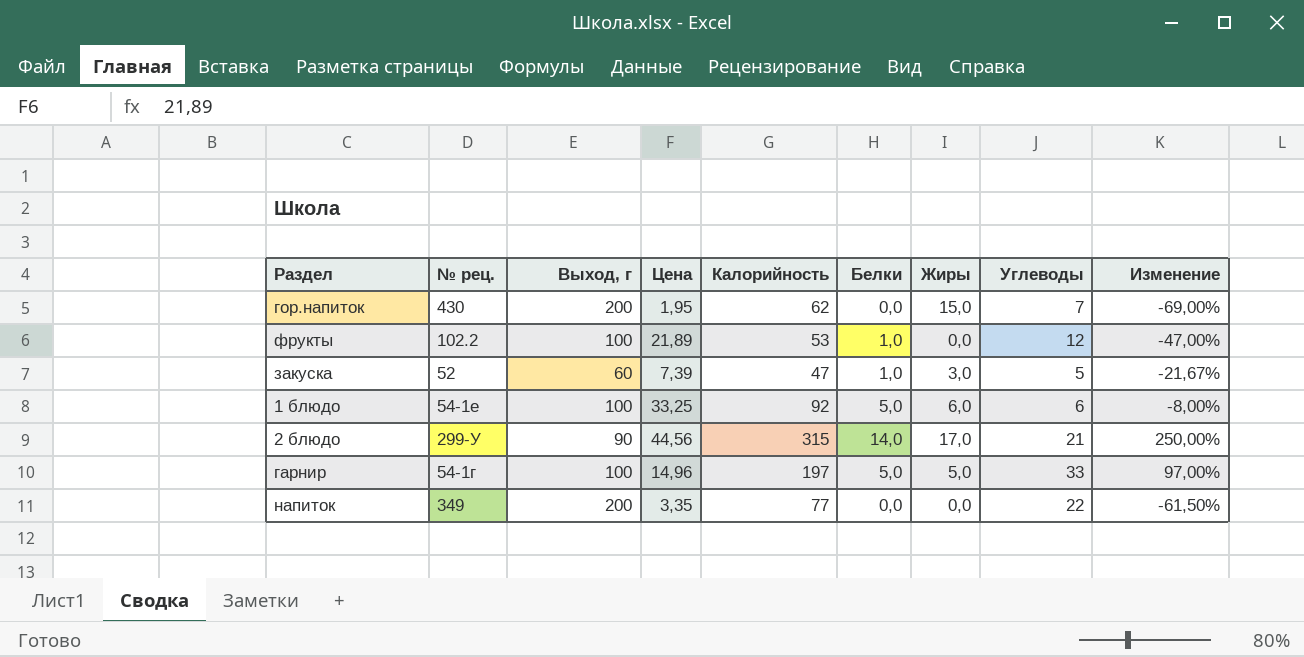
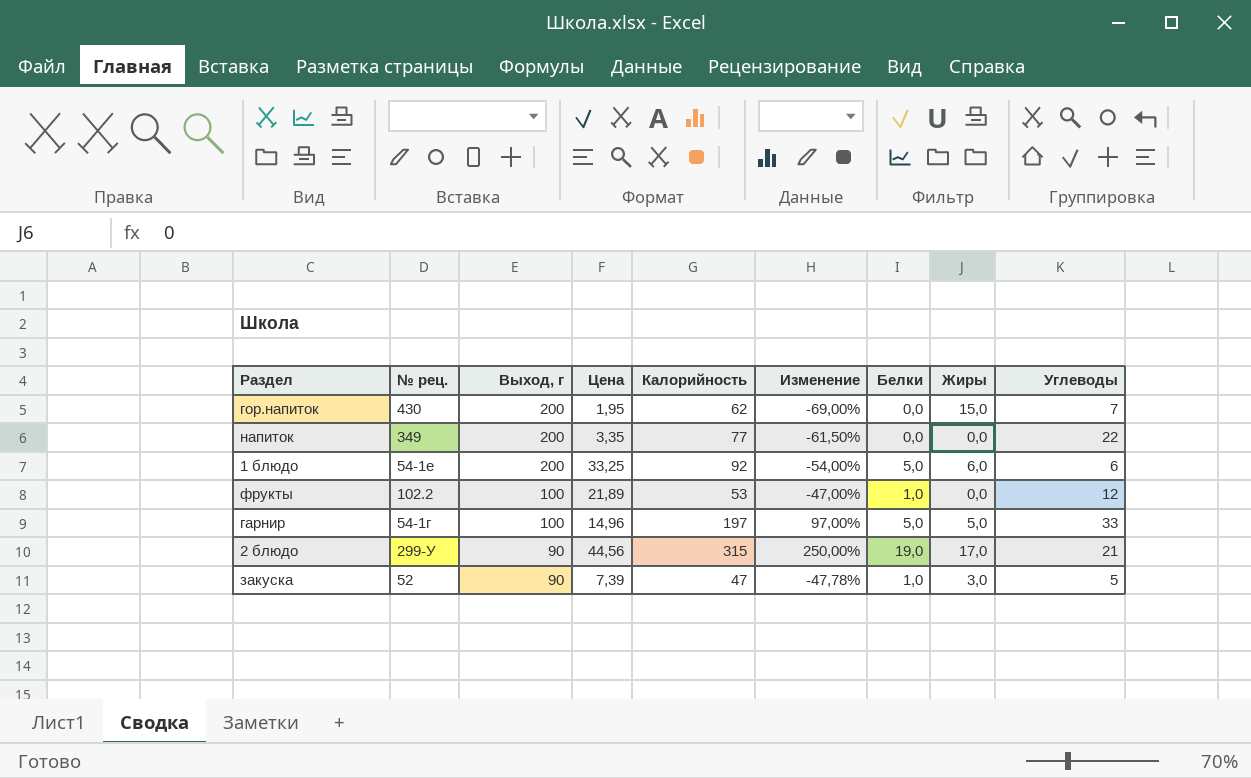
row order: none -> Выход, г descending
column Изменение | position: 9 -> 6
1 блюдо | Выход, г: 100 -> 200
1 блюдо | Изменение: -8,00% -> -54,00%
2 блюдо | Белки: 14,0 -> 19,0
закуска | Выход, г: 60 -> 90
закуска | Изменение: -21,67% -> -47,78%

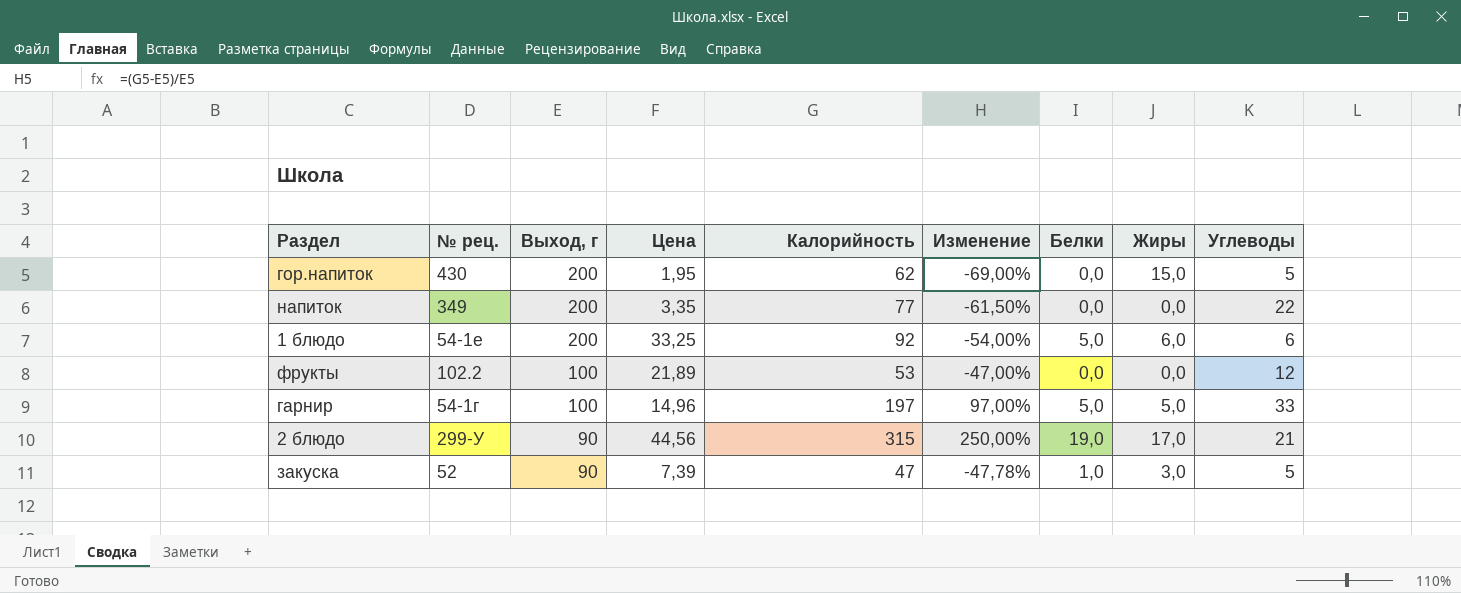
гор.напиток | Углеводы: 7 -> 5
фрукты | Белки: 1,0 -> 0,0

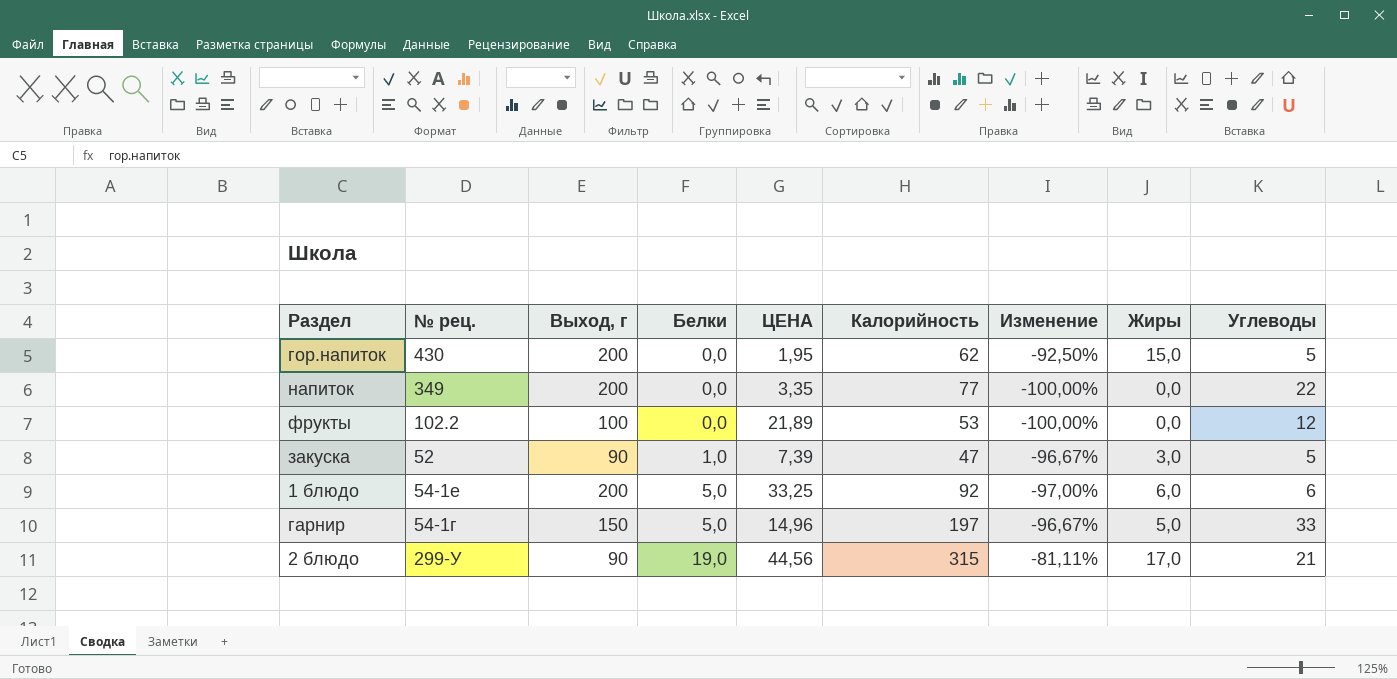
row order: Выход, г descending -> Белки ascending
column Белки | position: 7 -> 4
column name: Цена -> ЦЕНА
column Изменение | formula: ([Калорийность] - [Выход, г]) / [Выход, г] -> ([Жиры] - [Выход, г]) / [Выход, г]
гарнир | Выход, г: 100 -> 150

